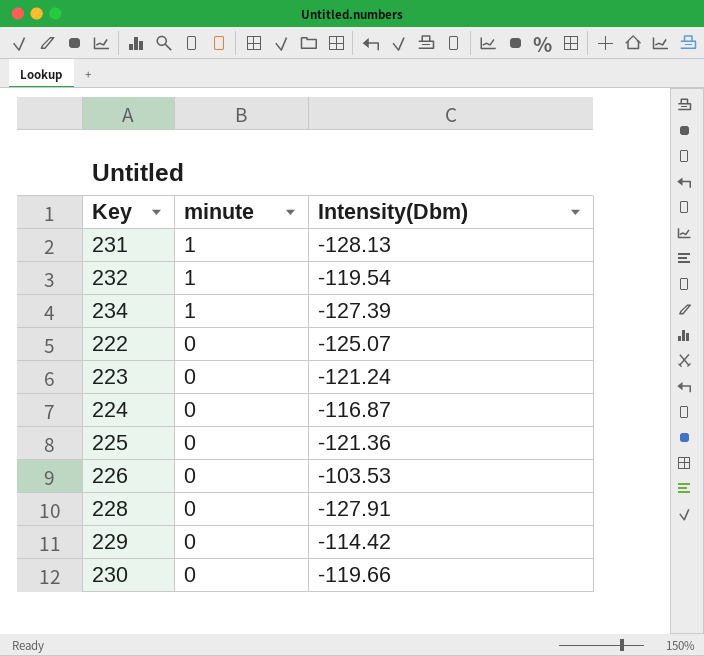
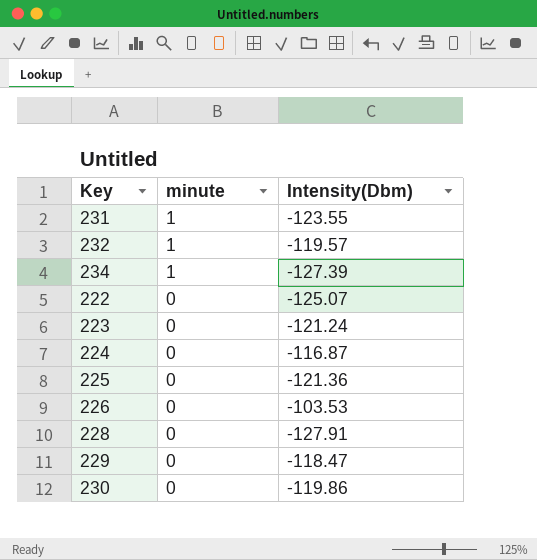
231 | Intensity(Dbm): -128.13 -> -123.55
232 | Intensity(Dbm): -119.54 -> -119.57
229 | Intensity(Dbm): -114.42 -> -118.47
230 | Intensity(Dbm): -119.66 -> -119.86

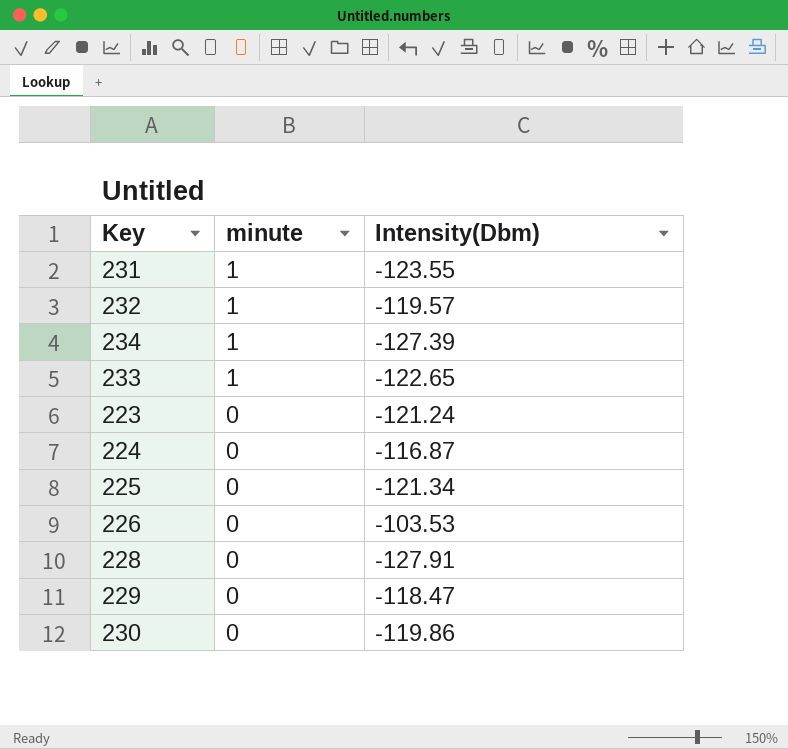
row 222: 0 | -125.07 -> none
row 233: none -> 1 | -122.65
225 | Intensity(Dbm): -121.36 -> -121.34

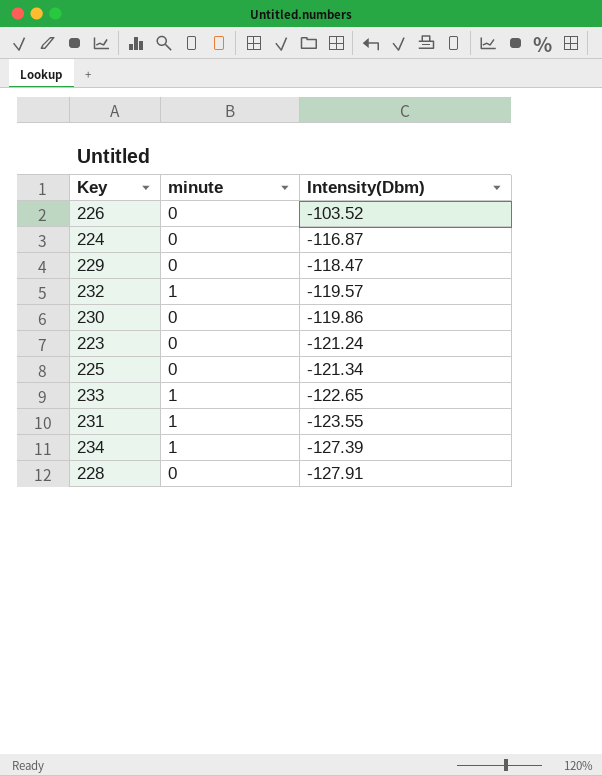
row order: minute descending -> Intensity(Dbm) descending
226 | Intensity(Dbm): -103.53 -> -103.52

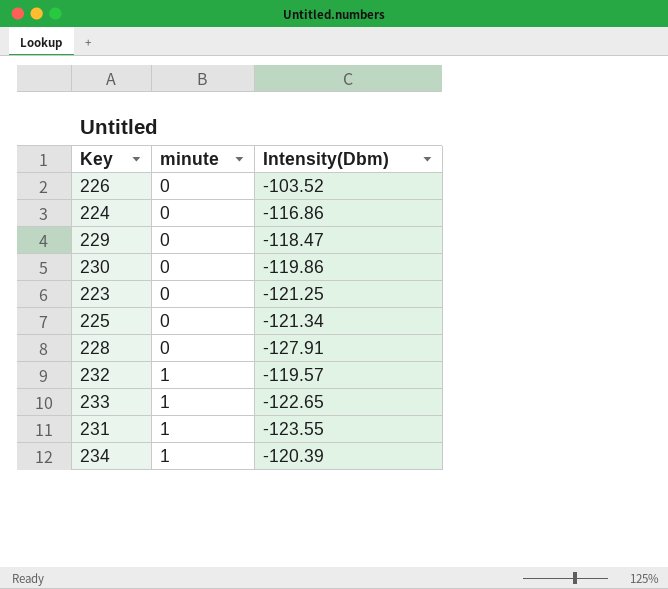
row order: Intensity(Dbm) descending -> minute ascending
224 | Intensity(Dbm): -116.87 -> -116.86
223 | Intensity(Dbm): -121.24 -> -121.25
234 | Intensity(Dbm): -127.39 -> -120.39

